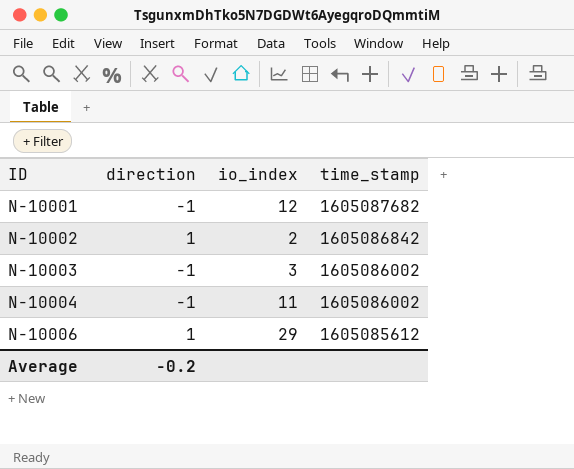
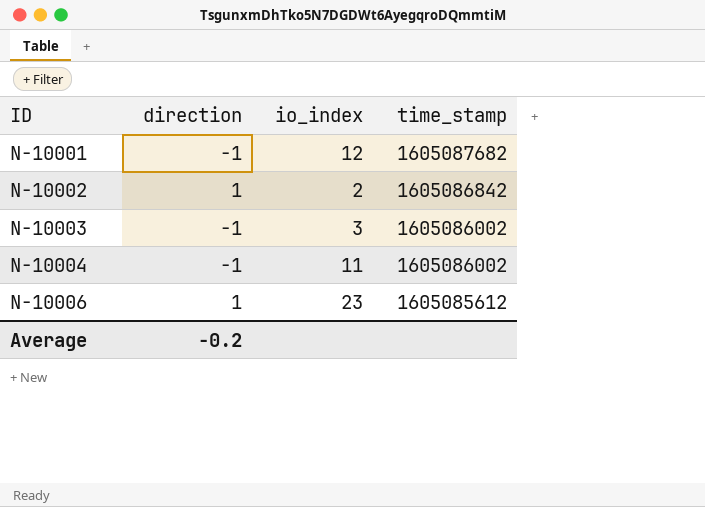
N-10006 | io_index: 29 -> 23

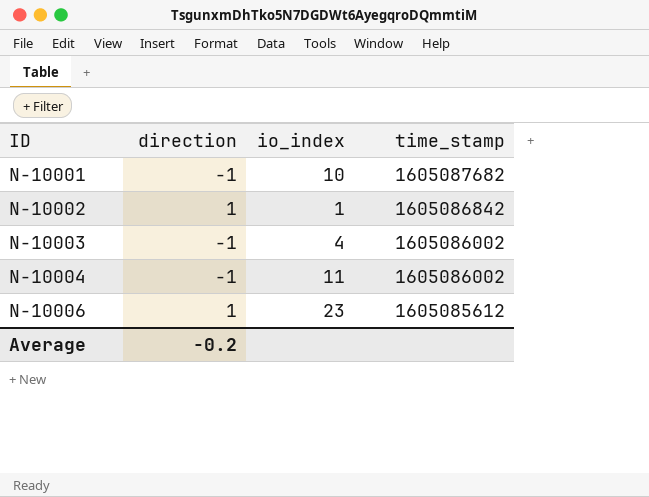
N-10001 | io_index: 12 -> 10
N-10002 | io_index: 2 -> 1
N-10003 | io_index: 3 -> 4

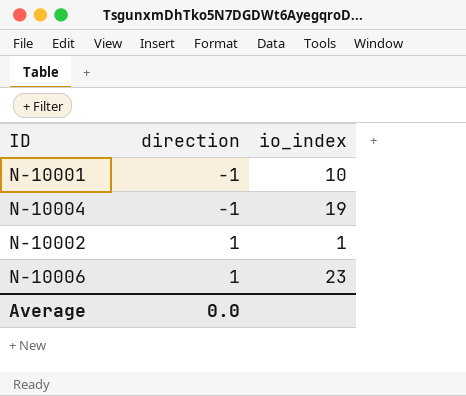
row order: ID ascending -> direction ascending
column time_stamp | position: 4 -> none
row N-10003: -1 | 4 | 1605086002 -> none
N-10004 | io_index: 11 -> 19
Average | direction: -0.2 -> 0.0

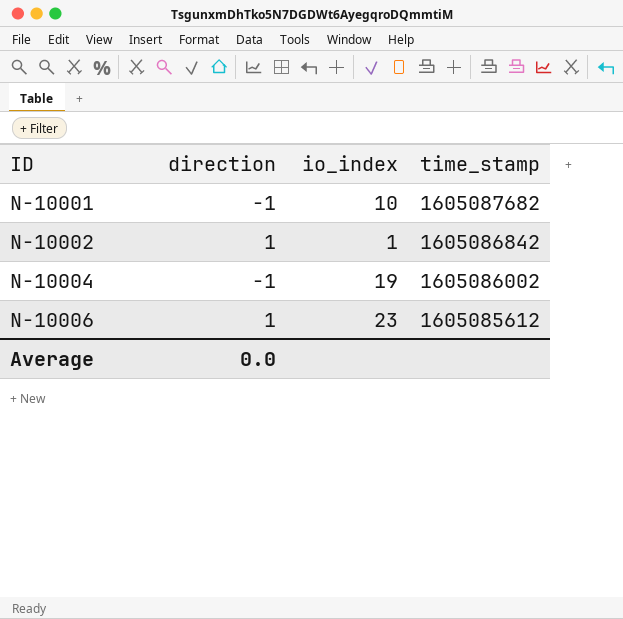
row order: direction ascending -> ID ascending
column time_stamp | position: none -> 4

